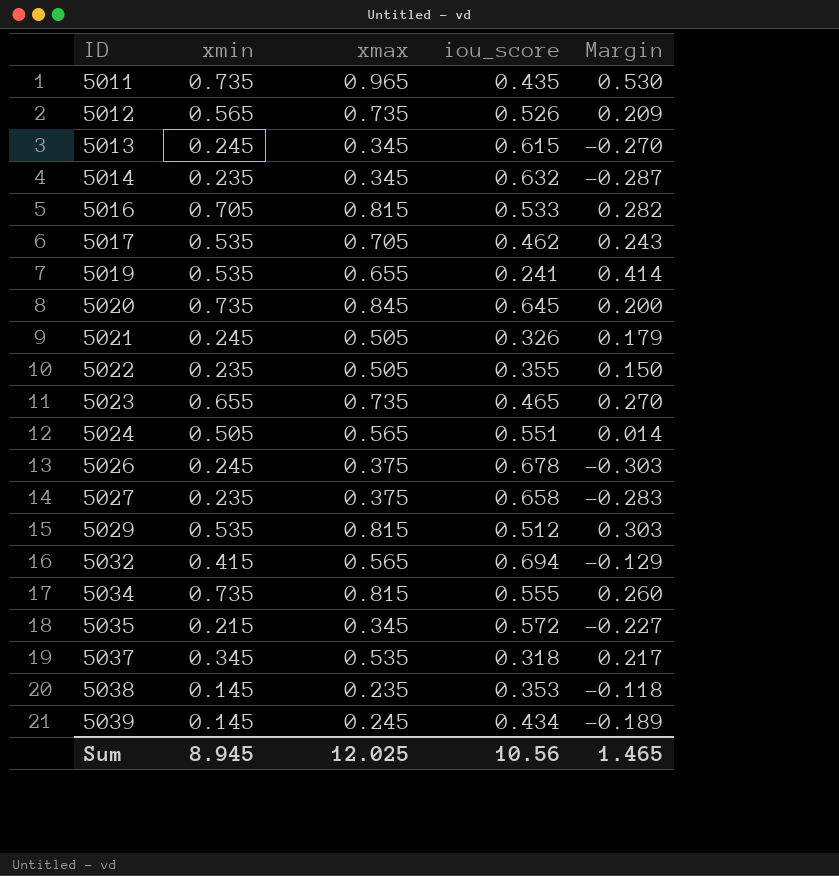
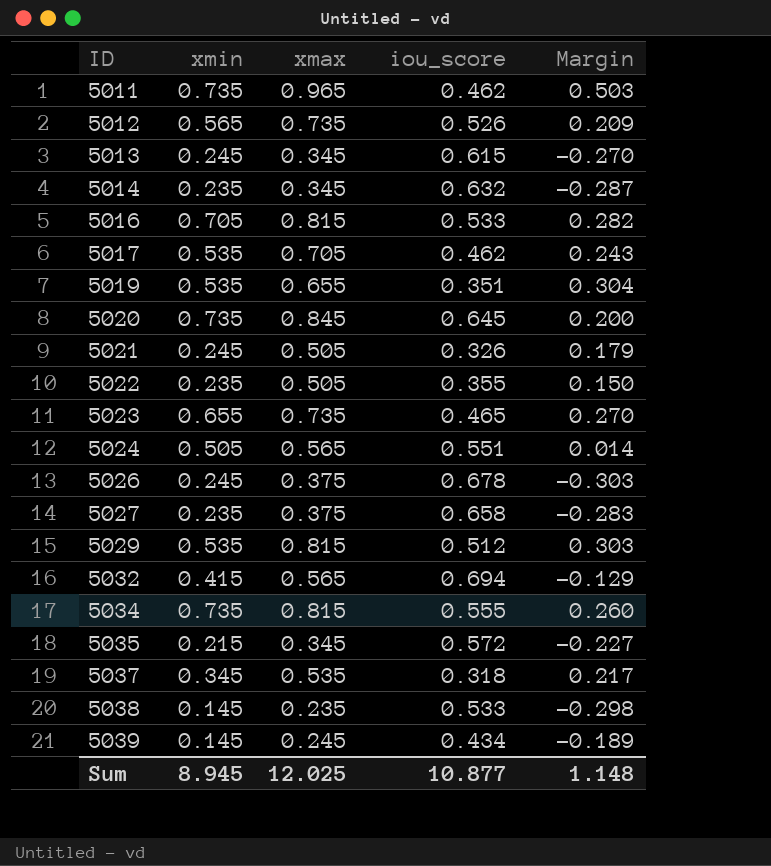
5011 | iou_score: 0.435 -> 0.462
5011 | Margin: 0.530 -> 0.503
5019 | iou_score: 0.241 -> 0.351
5019 | Margin: 0.414 -> 0.304
5038 | iou_score: 0.353 -> 0.533
5038 | Margin: -0.118 -> -0.298
Sum | iou_score: 10.56 -> 10.877
Sum | Margin: 1.465 -> 1.148

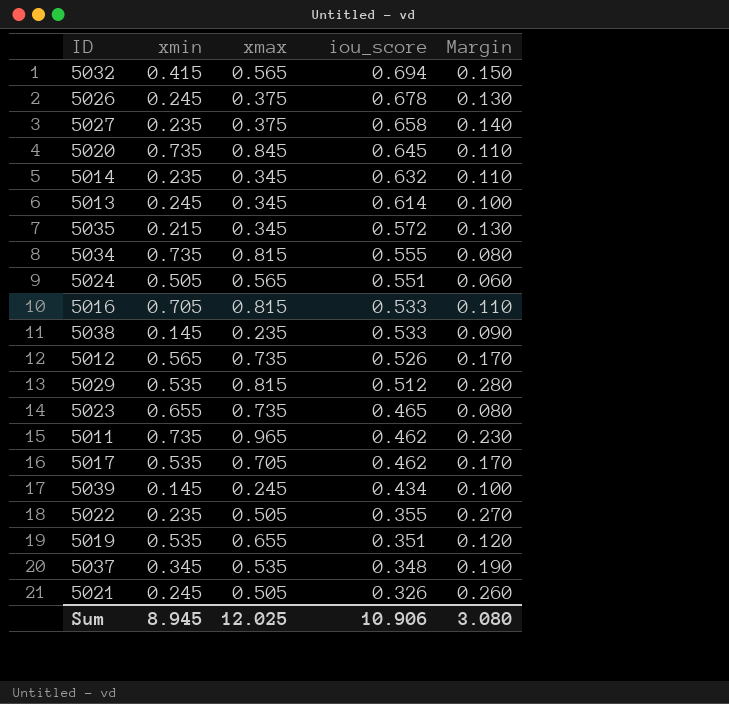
row order: ID ascending -> iou_score descending
column Margin | formula: [xmax] - [iou_score] -> [xmax] - [xmin]
5013 | iou_score: 0.615 -> 0.614
5037 | iou_score: 0.318 -> 0.348
Sum | iou_score: 10.877 -> 10.906
Sum | Margin: 1.148 -> 3.080

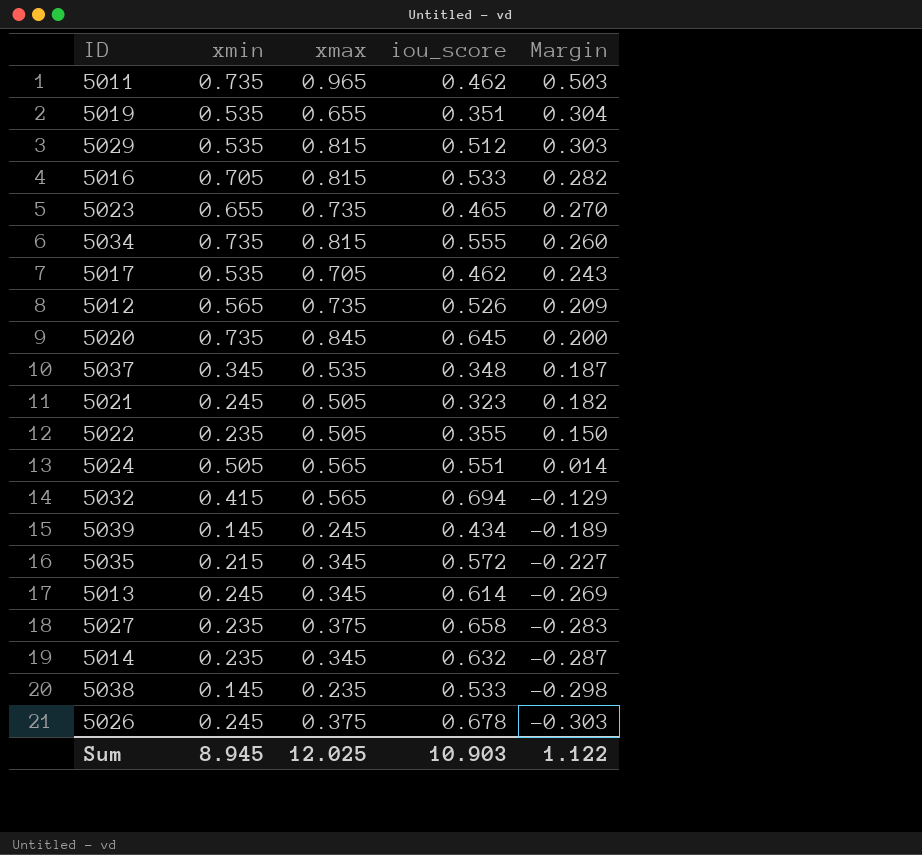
row order: iou_score descending -> Margin descending
column Margin | formula: [xmax] - [xmin] -> [xmax] - [iou_score]
5021 | iou_score: 0.326 -> 0.323
Sum | iou_score: 10.906 -> 10.903
Sum | Margin: 3.080 -> 1.122

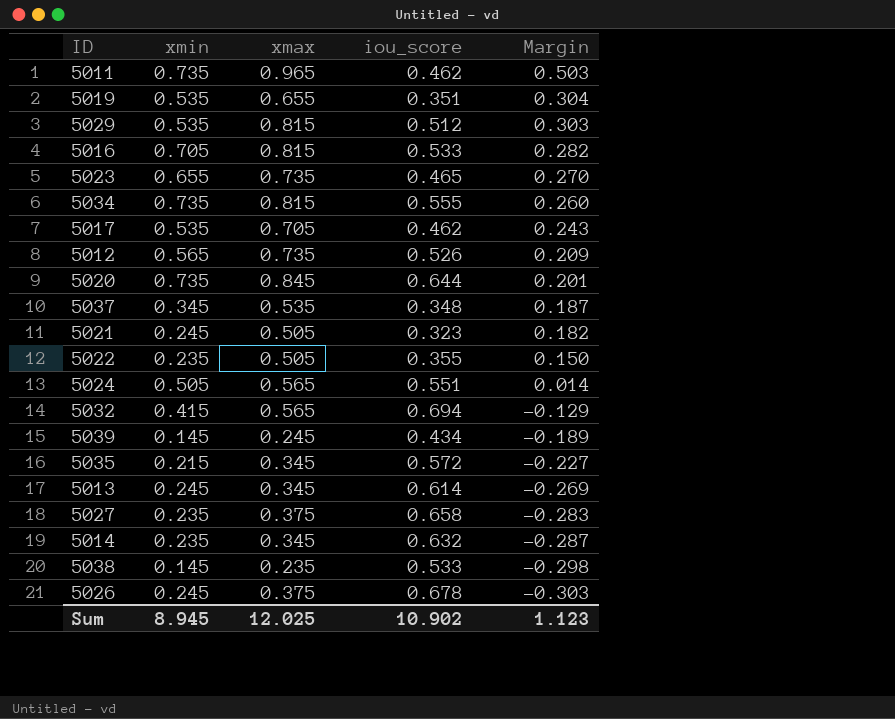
5020 | iou_score: 0.645 -> 0.644
5020 | Margin: 0.200 -> 0.201
Sum | iou_score: 10.903 -> 10.902
Sum | Margin: 1.122 -> 1.123

